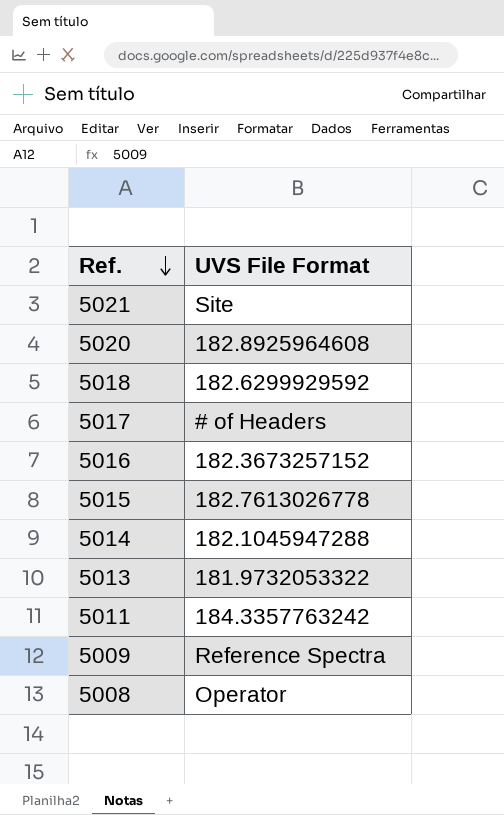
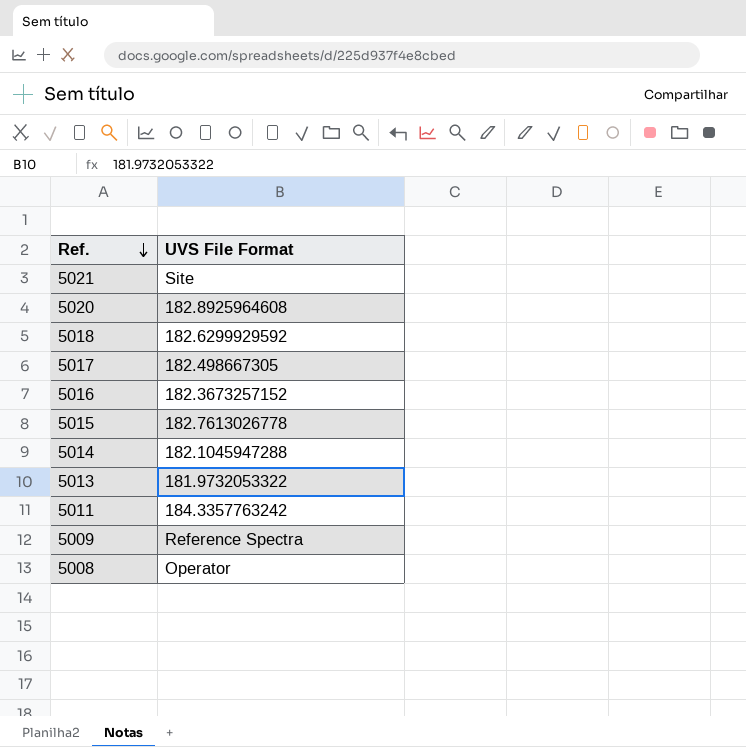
5017 | UVS File Format: # of Headers -> 182.498667305

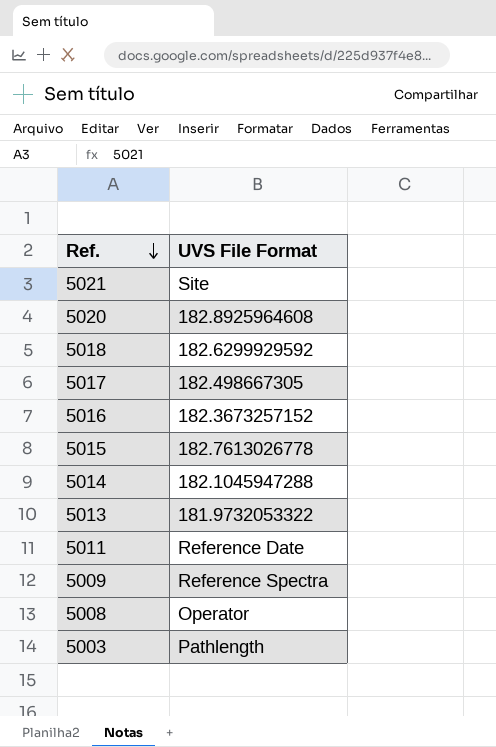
5011 | UVS File Format: 184.3357763242 -> Reference Date
row 5003: none -> Pathlength

